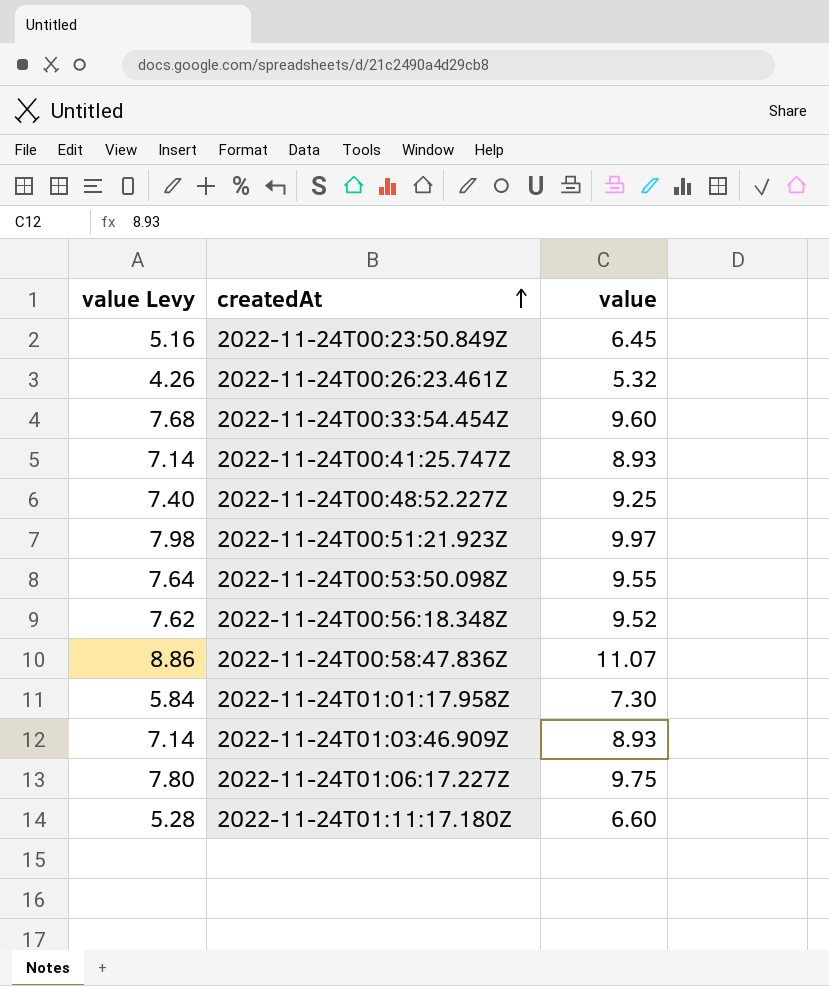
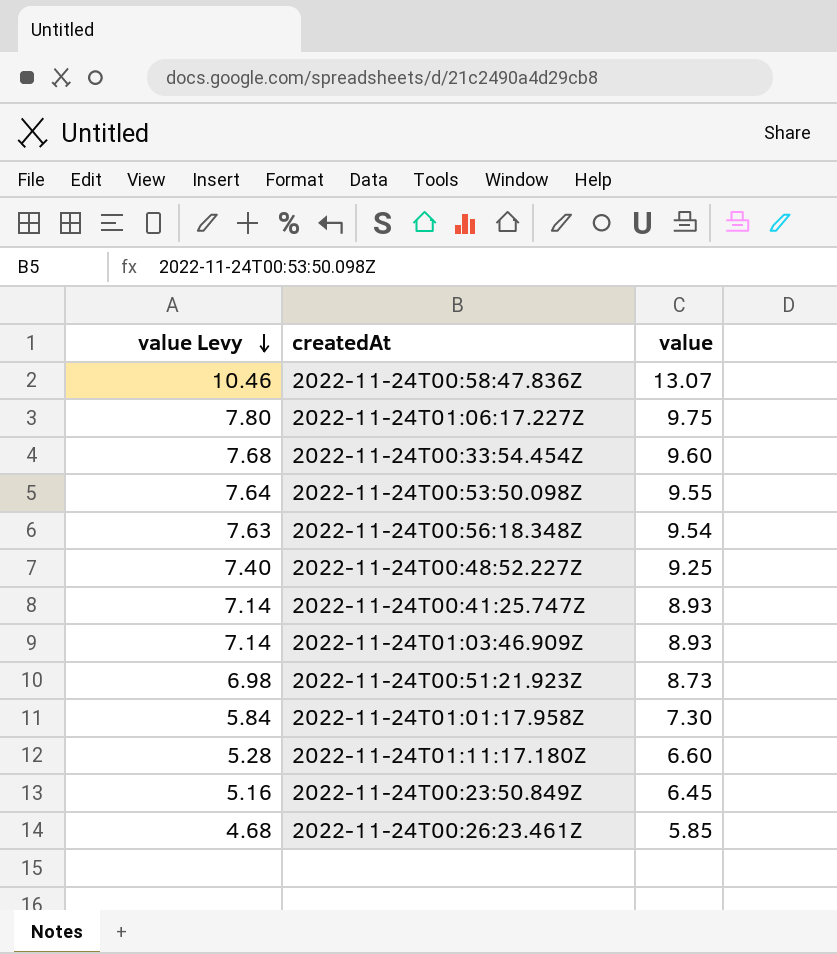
row order: createdAt ascending -> value Levy descending
2022-11-24T00:58:47.836Z | value Levy: 8.86 -> 10.46
2022-11-24T00:58:47.836Z | value: 11.07 -> 13.07
2022-11-24T00:56:18.348Z | value Levy: 7.62 -> 7.63
2022-11-24T00:56:18.348Z | value: 9.52 -> 9.54
2022-11-24T00:51:21.923Z | value Levy: 7.98 -> 6.98
2022-11-24T00:51:21.923Z | value: 9.97 -> 8.73
2022-11-24T00:26:23.461Z | value Levy: 4.26 -> 4.68
2022-11-24T00:26:23.461Z | value: 5.32 -> 5.85

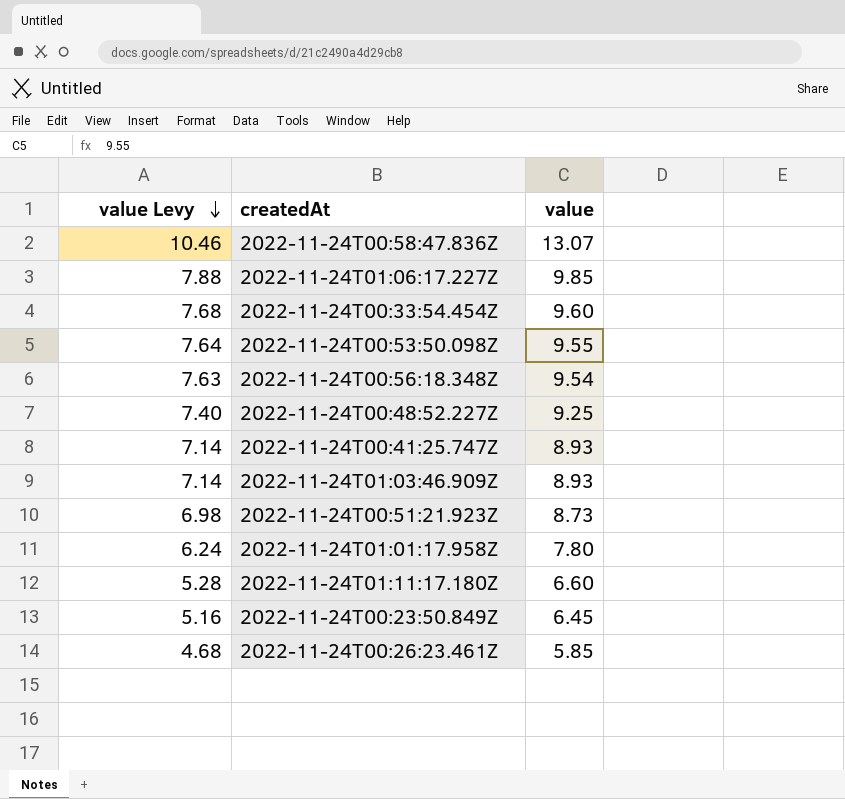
2022-11-24T01:06:17.227Z | value Levy: 7.80 -> 7.88
2022-11-24T01:06:17.227Z | value: 9.75 -> 9.85
2022-11-24T01:01:17.958Z | value Levy: 5.84 -> 6.24
2022-11-24T01:01:17.958Z | value: 7.30 -> 7.80

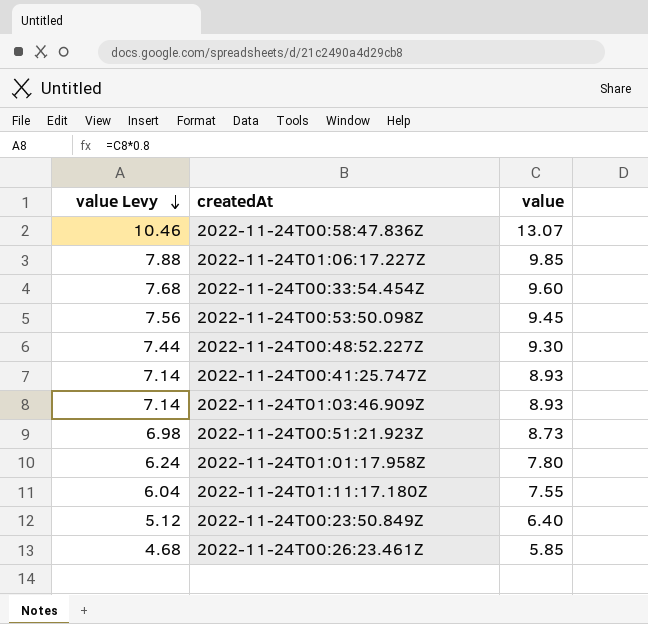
row 2022-11-24T00:56:18.348Z: 7.63 | 9.54 -> none
2022-11-24T00:53:50.098Z | value Levy: 7.64 -> 7.56
2022-11-24T00:53:50.098Z | value: 9.55 -> 9.45
2022-11-24T00:48:52.227Z | value Levy: 7.40 -> 7.44
2022-11-24T00:48:52.227Z | value: 9.25 -> 9.30
2022-11-24T01:11:17.180Z | value Levy: 5.28 -> 6.04
2022-11-24T01:11:17.180Z | value: 6.60 -> 7.55
2022-11-24T00:23:50.849Z | value Levy: 5.16 -> 5.12
2022-11-24T00:23:50.849Z | value: 6.45 -> 6.40

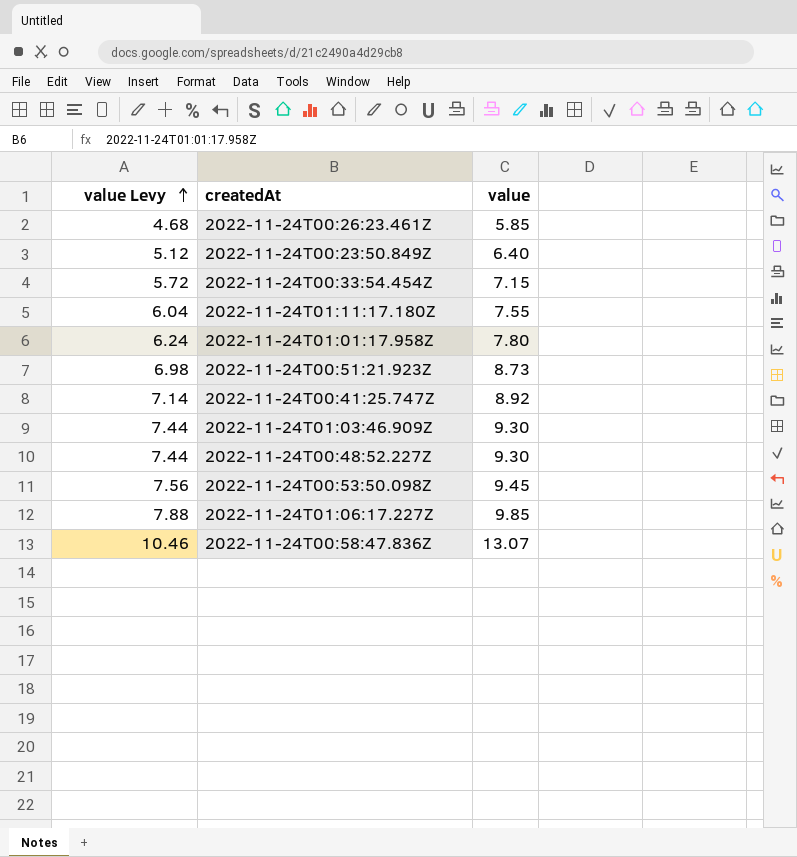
row order: value Levy descending -> value Levy ascending
2022-11-24T00:33:54.454Z | value Levy: 7.68 -> 5.72
2022-11-24T00:33:54.454Z | value: 9.60 -> 7.15
2022-11-24T00:41:25.747Z | value: 8.93 -> 8.92
2022-11-24T01:03:46.909Z | value Levy: 7.14 -> 7.44
2022-11-24T01:03:46.909Z | value: 8.93 -> 9.30

